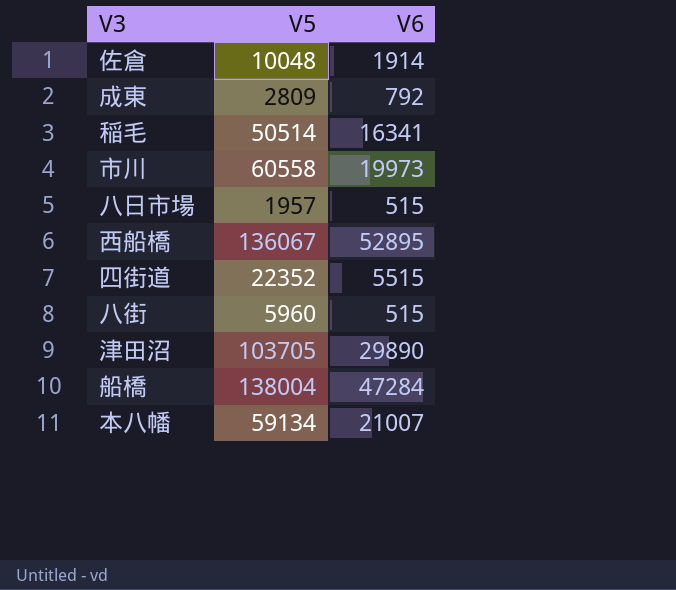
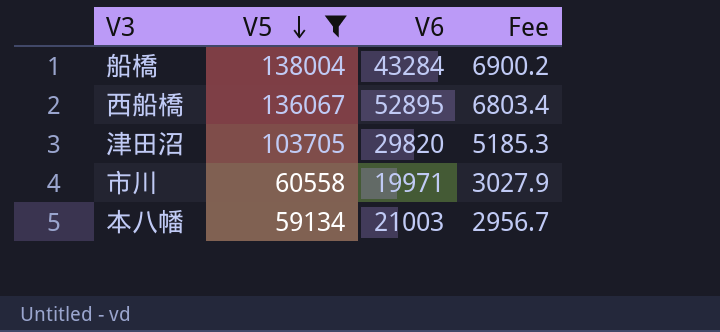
filter: none -> V5 >= 59134
row order: none -> V5 descending
column Fee | formula: none -> [V5] * 0.05
船橋 | V6: 47284 -> 43284
津田沼 | V6: 29890 -> 29820
市川 | V6: 19973 -> 19971
本八幡 | V6: 21007 -> 21003

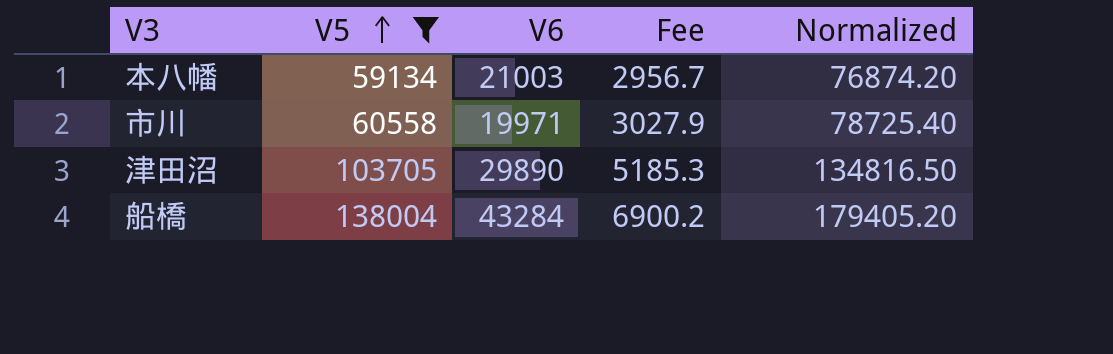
row order: V5 descending -> V5 ascending
column Normalized | formula: none -> [V5] * 1.3
row 西船橋: 136067 | 52895 | 6803.4 -> none
津田沼 | V6: 29820 -> 29890

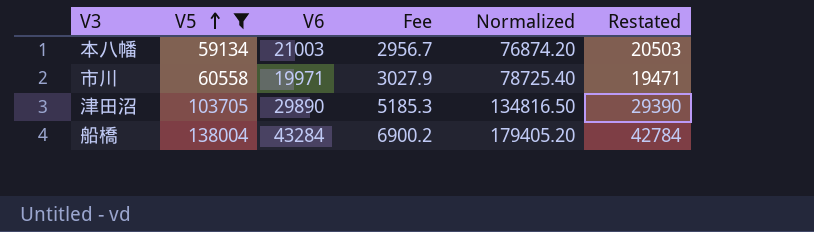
column Restated | formula: none -> [V6] - 500

